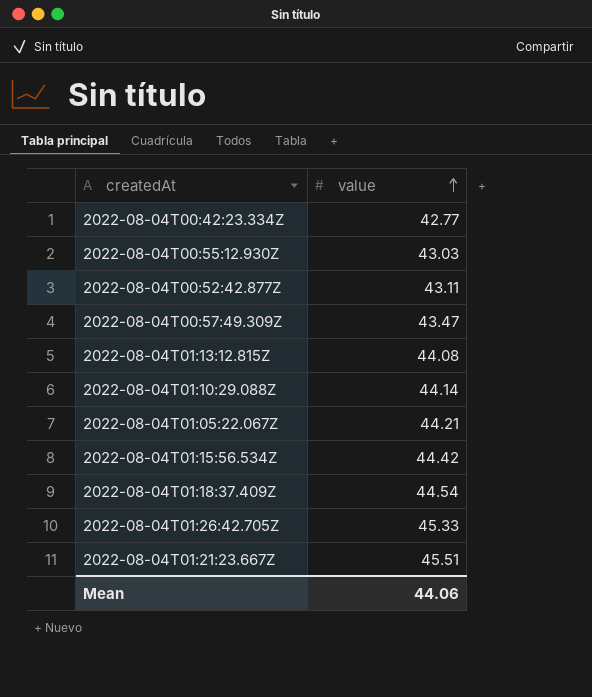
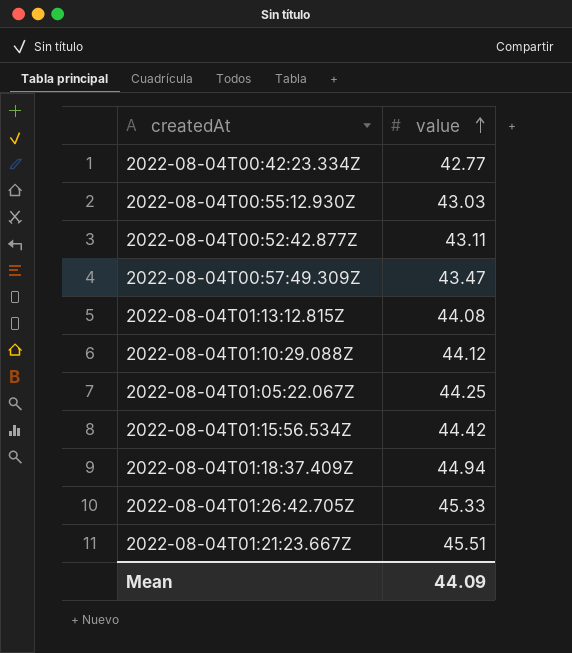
2022-08-04T01:10:29.088Z | value: 44.14 -> 44.12
2022-08-04T01:05:22.067Z | value: 44.21 -> 44.25
2022-08-04T01:18:37.409Z | value: 44.54 -> 44.94
Mean | value: 44.06 -> 44.09

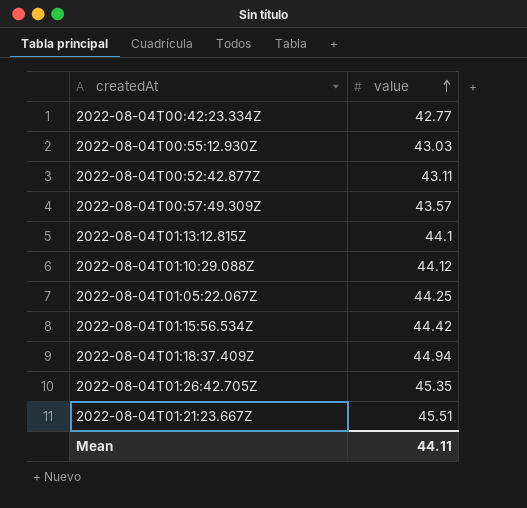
2022-08-04T00:57:49.309Z | value: 43.47 -> 43.57
2022-08-04T01:13:12.815Z | value: 44.08 -> 44.1
2022-08-04T01:26:42.705Z | value: 45.33 -> 45.35
Mean | value: 44.09 -> 44.11

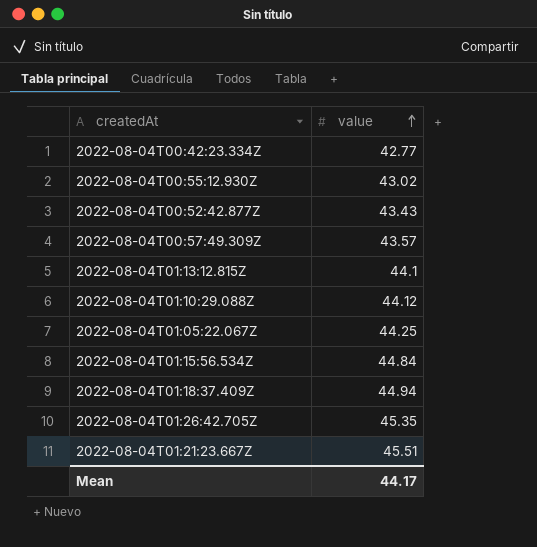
2022-08-04T00:55:12.930Z | value: 43.03 -> 43.02
2022-08-04T00:52:42.877Z | value: 43.11 -> 43.43
2022-08-04T01:15:56.534Z | value: 44.42 -> 44.84
Mean | value: 44.11 -> 44.17

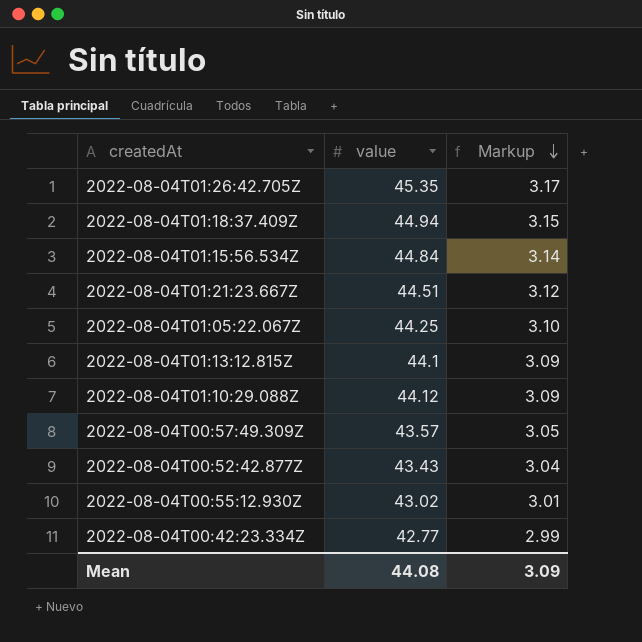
row order: value ascending -> Markup descending
column Markup | formula: none -> [value] * 0.07
2022-08-04T01:21:23.667Z | value: 45.51 -> 44.51
Mean | value: 44.17 -> 44.08

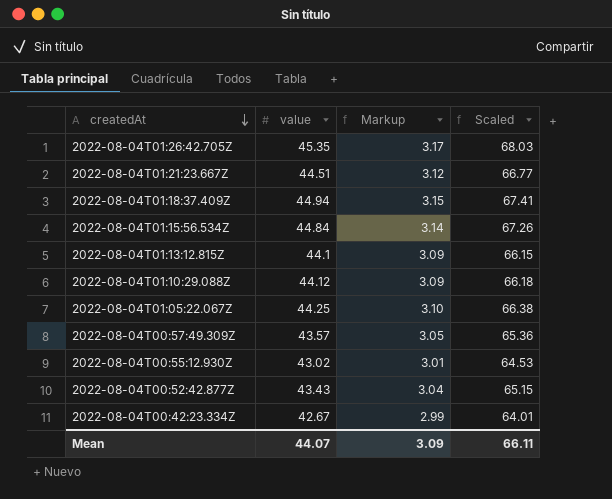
row order: Markup descending -> createdAt descending
column Scaled | formula: none -> [value] * 1.5
2022-08-04T00:42:23.334Z | value: 42.77 -> 42.67
Mean | value: 44.08 -> 44.07

